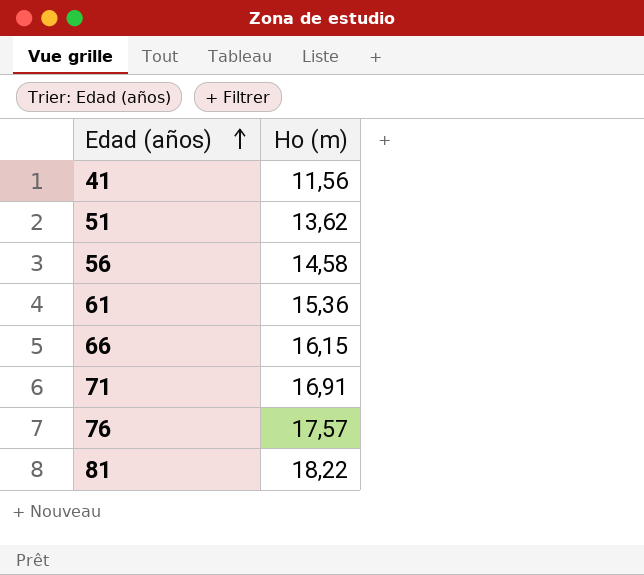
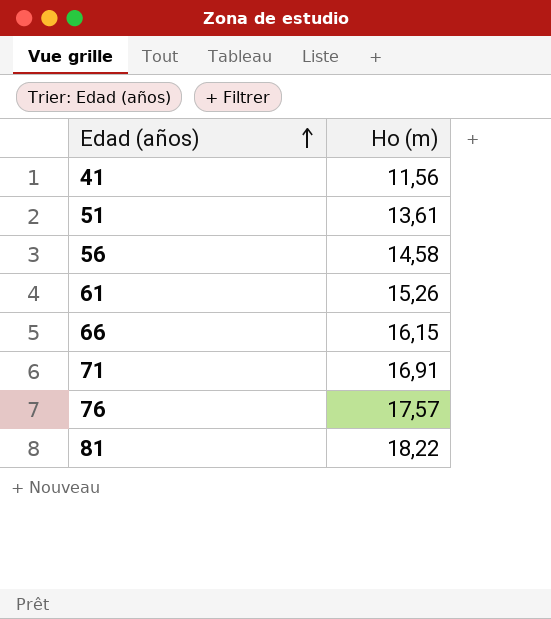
51 | Ho (m): 13,62 -> 13,61
61 | Ho (m): 15,36 -> 15,26

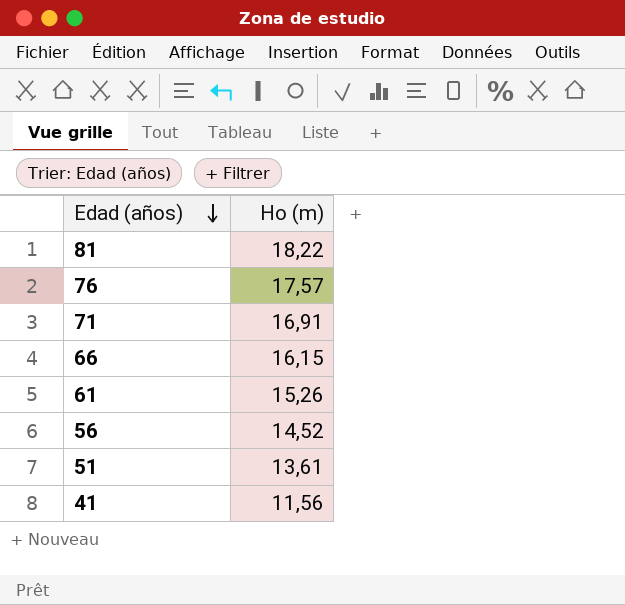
row order: Edad (años) ascending -> Edad (años) descending
56 | Ho (m): 14,58 -> 14,52

